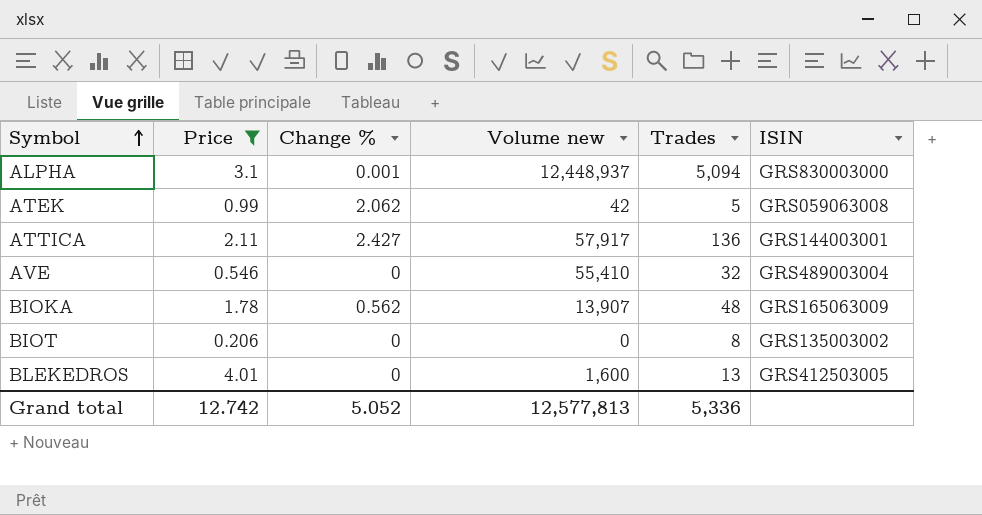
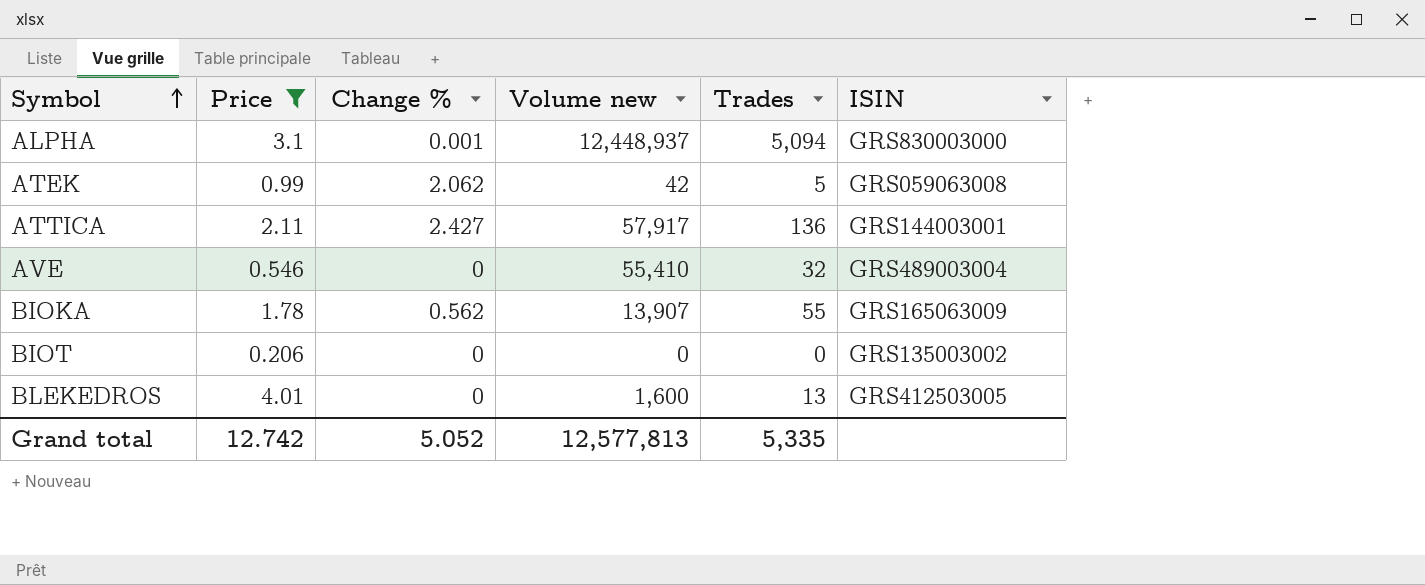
BIOKA | Trades: 48 -> 55
BIOT | Trades: 8 -> 0
Grand total | Trades: 5,336 -> 5,335

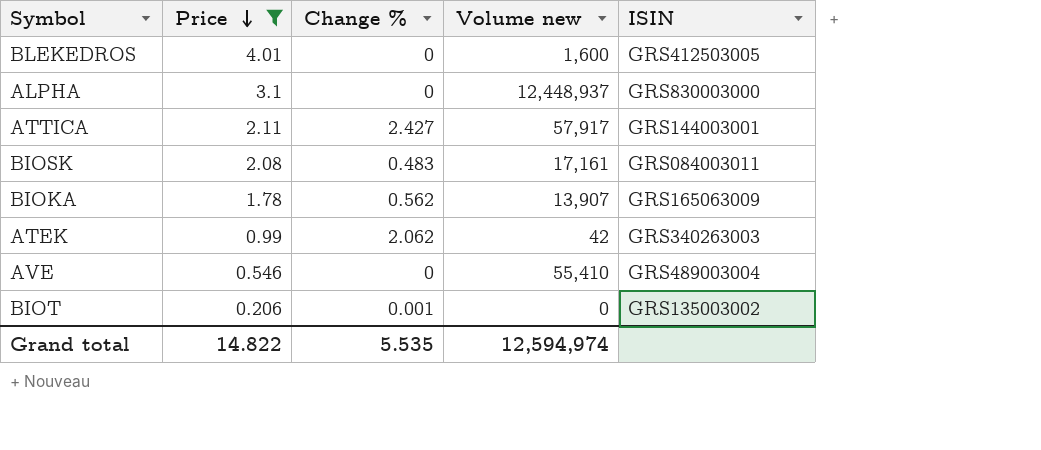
row order: Symbol ascending -> Price descending
column Trades | position: 5 -> none
ALPHA | Change %: 0.001 -> 0
row BIOSK: none -> 2.08 | 0.483 | 17,161 | GRS084003011
ATEK | ISIN: GRS059063008 -> GRS340263003
BIOT | Change %: 0 -> 0.001
Grand total | Price: 12.742 -> 14.822
Grand total | Change %: 5.052 -> 5.535
Grand total | Volume new: 12,577,813 -> 12,594,974

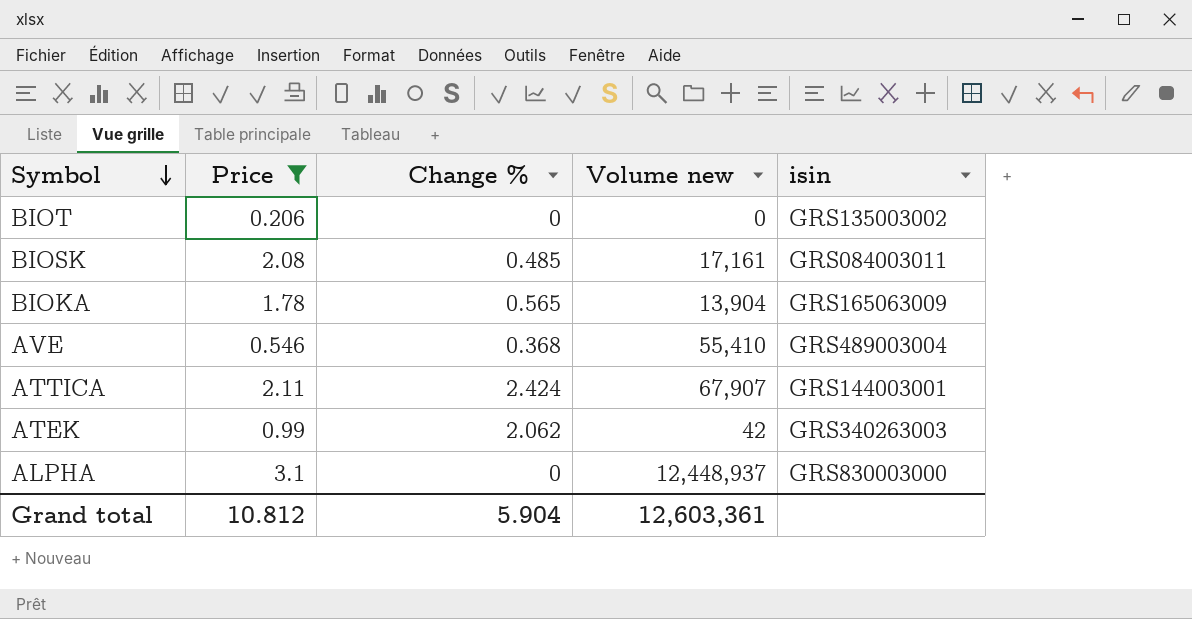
row order: Price descending -> Symbol descending
column name: ISIN -> isin
row BLEKEDROS: 4.01 | 0 | 1,600 | GRS412503005 -> none
BIOT | Change %: 0.001 -> 0
BIOSK | Change %: 0.483 -> 0.485
BIOKA | Change %: 0.562 -> 0.565
BIOKA | Volume new: 13,907 -> 13,904
AVE | Change %: 0 -> 0.368
ATTICA | Change %: 2.427 -> 2.424
ATTICA | Volume new: 57,917 -> 67,907
Grand total | Price: 14.822 -> 10.812
Grand total | Change %: 5.535 -> 5.904
Grand total | Volume new: 12,594,974 -> 12,603,361

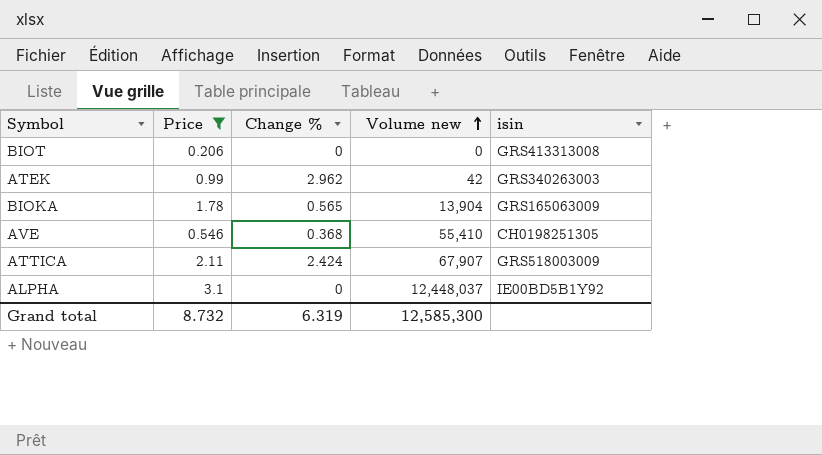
row order: Symbol descending -> Volume new ascending
row BIOSK: 2.08 | 0.485 | 17,161 | GRS084003011 -> none
BIOT | isin: GRS135003002 -> GRS413313008
ATEK | Change %: 2.062 -> 2.962
AVE | isin: GRS489003004 -> CH0198251305
ATTICA | isin: GRS144003001 -> GRS518003009
ALPHA | Volume new: 12,448,937 -> 12,448,037
ALPHA | isin: GRS830003000 -> IE00BD5B1Y92
Grand total | Price: 10.812 -> 8.732
Grand total | Change %: 5.904 -> 6.319
Grand total | Volume new: 12,603,361 -> 12,585,300

